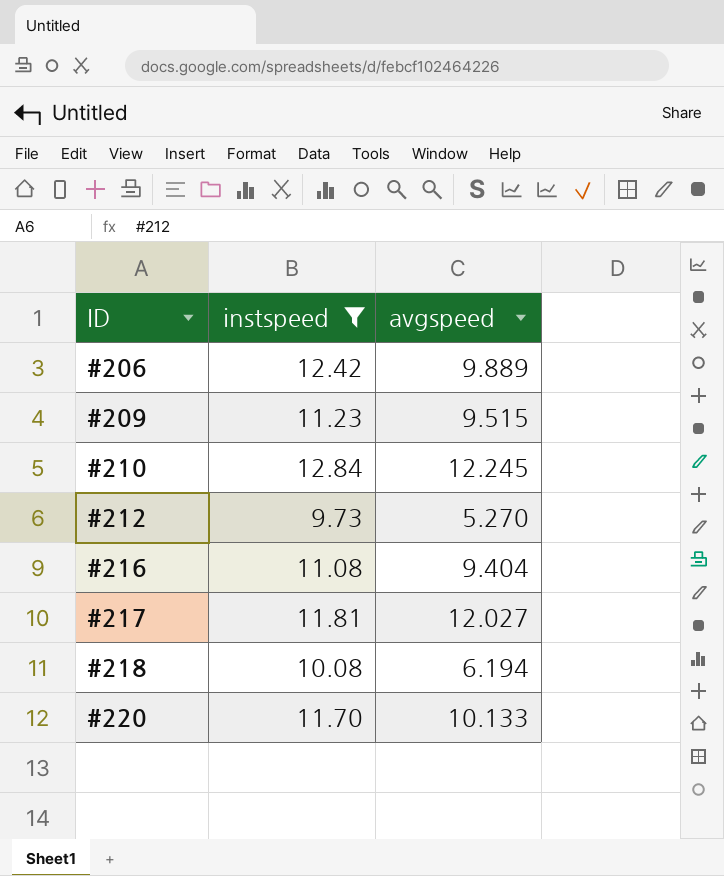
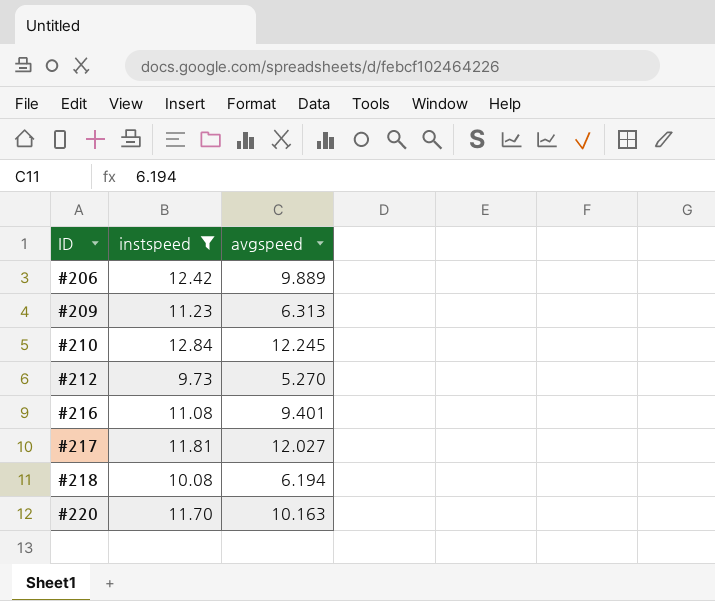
#209 | avgspeed: 9.515 -> 6.313
#216 | avgspeed: 9.404 -> 9.401
#220 | avgspeed: 10.133 -> 10.163

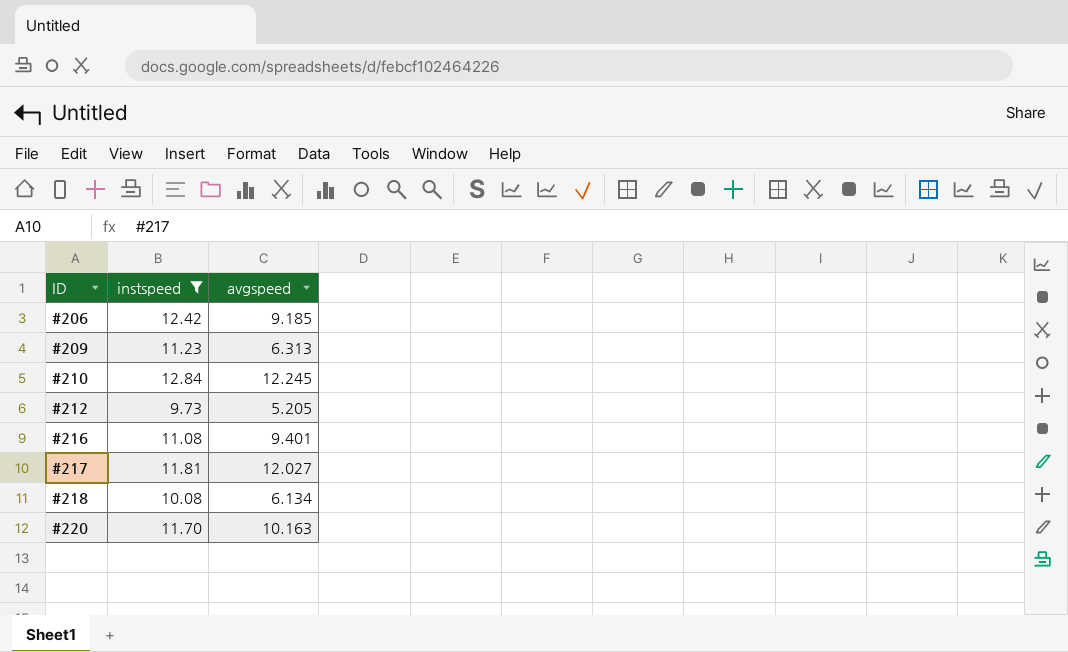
#206 | avgspeed: 9.889 -> 9.185
#212 | avgspeed: 5.270 -> 5.205
#218 | avgspeed: 6.194 -> 6.134

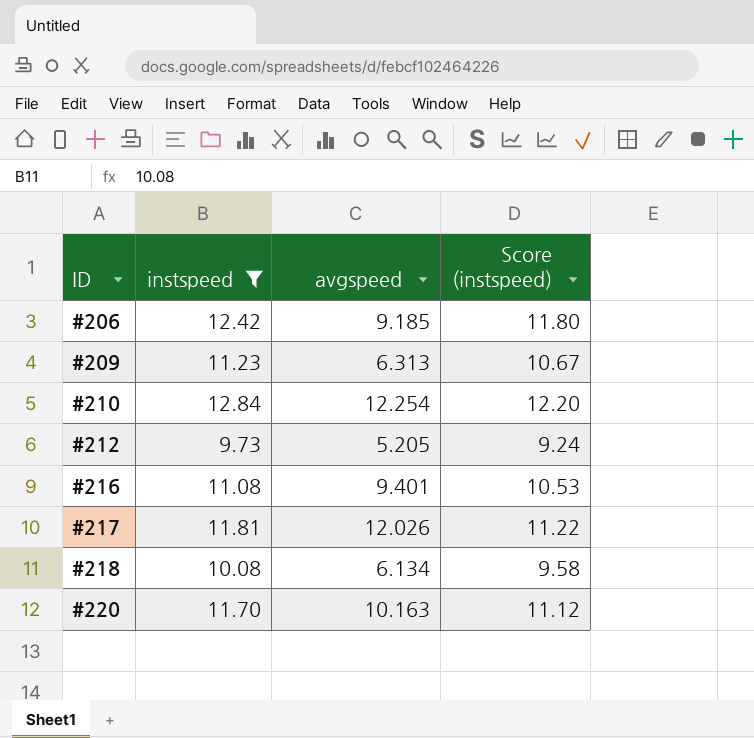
column Score (instspeed) | formula: none -> [instspeed] * 0.95
#210 | avgspeed: 12.245 -> 12.254
#217 | avgspeed: 12.027 -> 12.026

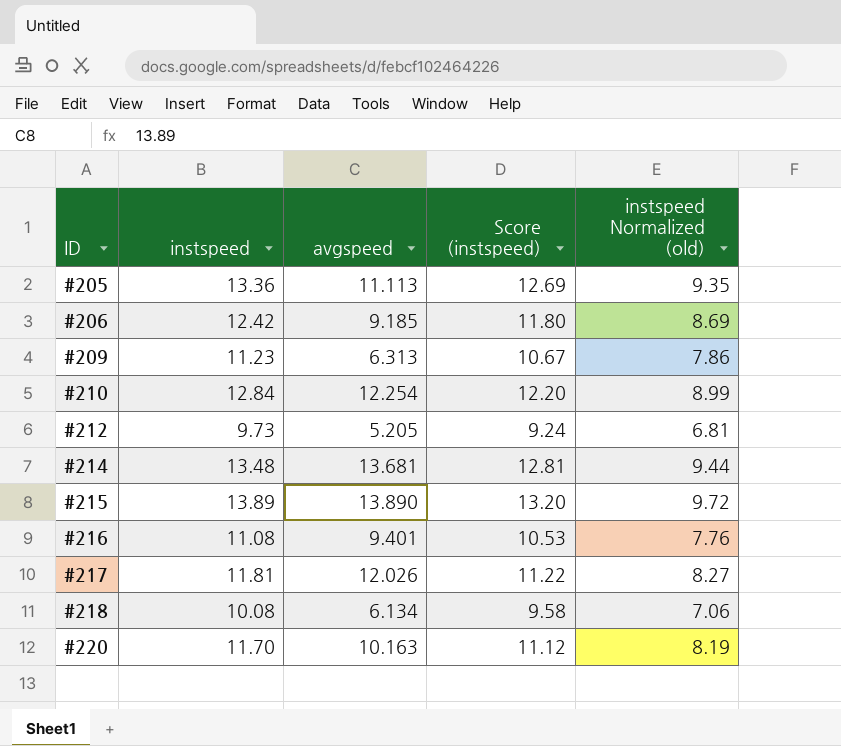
filter: instspeed <= 12.84 -> none
column instspeed Normalized (old) | formula: none -> [instspeed] * 0.7

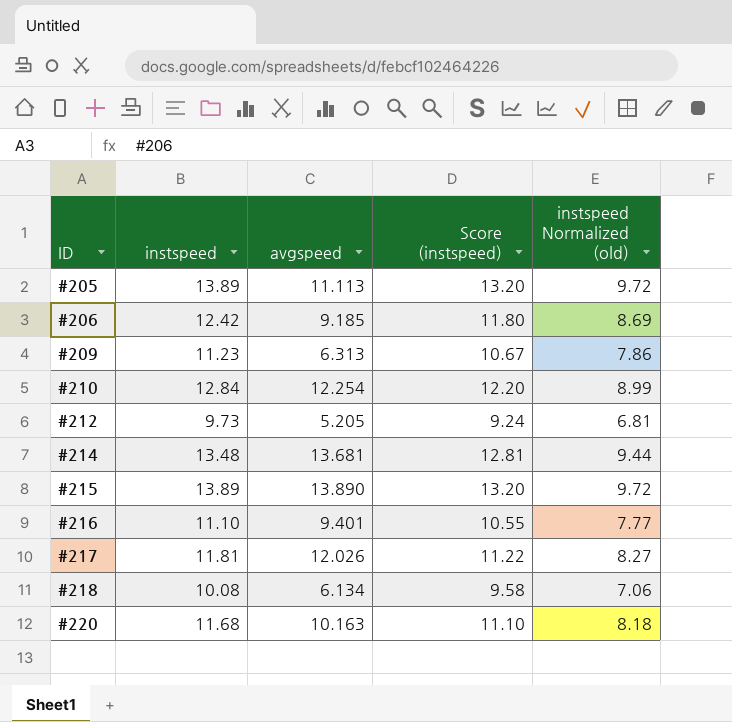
#205 | instspeed: 13.36 -> 13.89
#205 | Score (instspeed): 12.69 -> 13.20
#205 | instspeed Normalized (old): 9.35 -> 9.72
#216 | instspeed: 11.08 -> 11.10
#216 | Score (instspeed): 10.53 -> 10.55
#216 | instspeed Normalized (old): 7.76 -> 7.77
#220 | instspeed: 11.70 -> 11.68
#220 | Score (instspeed): 11.12 -> 11.10
#220 | instspeed Normalized (old): 8.19 -> 8.18

